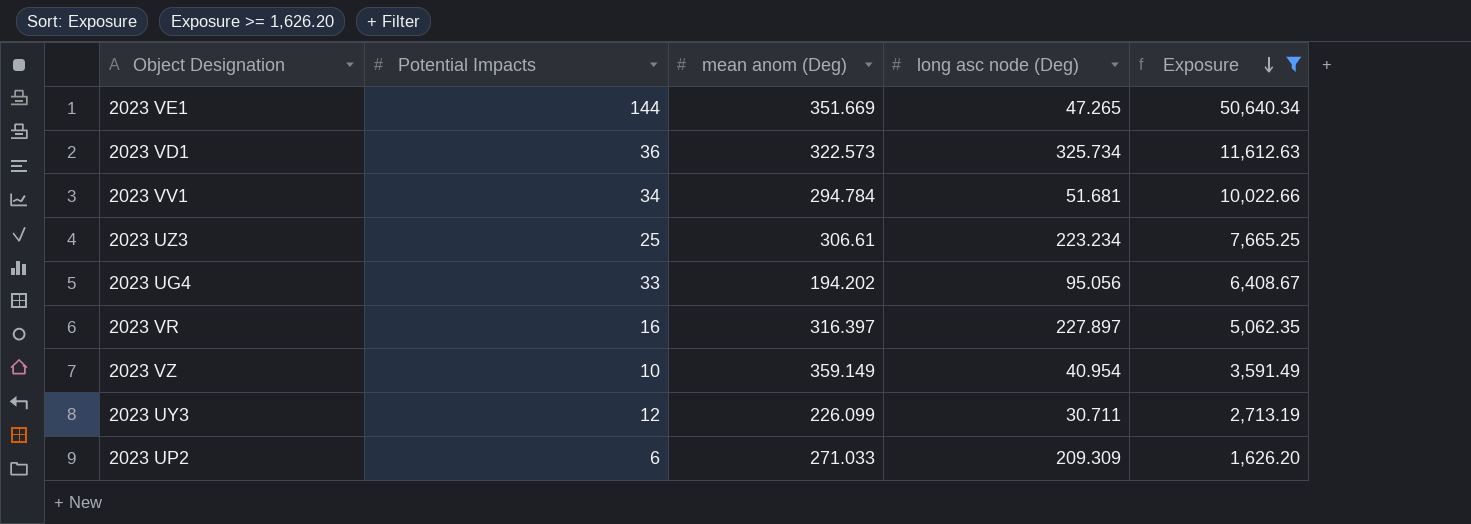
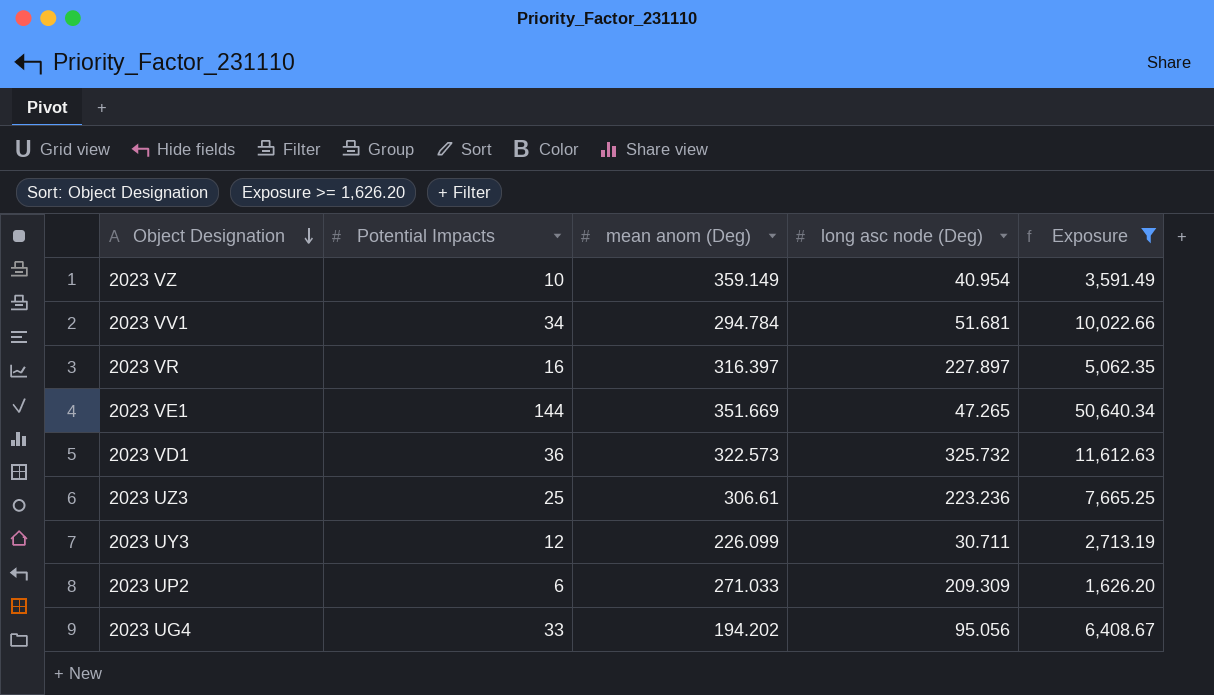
row order: Exposure descending -> Object Designation descending
2023 VD1 | long asc node (Deg): 325.734 -> 325.732
2023 UZ3 | long asc node (Deg): 223.234 -> 223.236

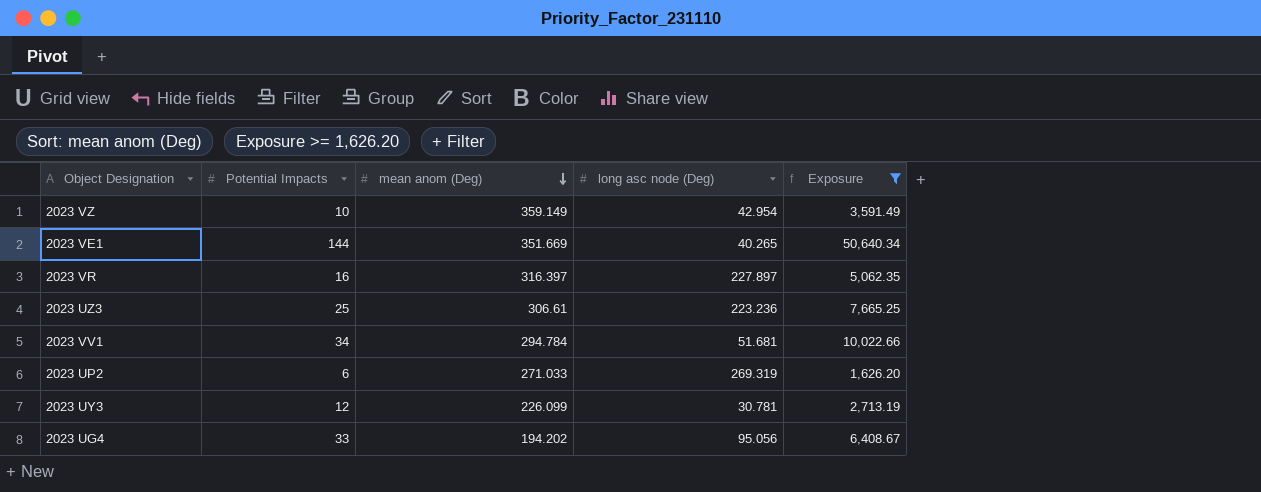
row order: Object Designation descending -> mean anom (Deg) descending
row 2023 VD1: 36 | 322.573 | 325.732 | 11,612.63 -> none
2023 VZ | long asc node (Deg): 40.954 -> 42.954
2023 VE1 | long asc node (Deg): 47.265 -> 40.265
2023 UP2 | long asc node (Deg): 209.309 -> 269.319
2023 UY3 | long asc node (Deg): 30.711 -> 30.781

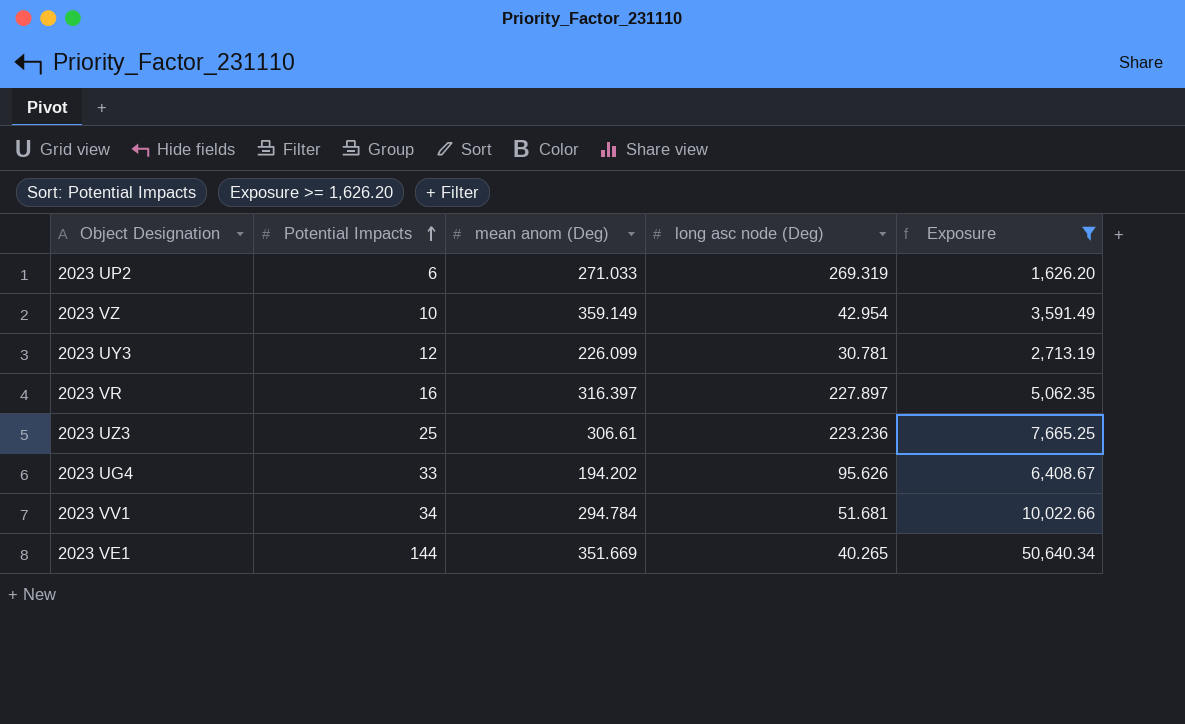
row order: mean anom (Deg) descending -> Potential Impacts ascending
2023 UG4 | long asc node (Deg): 95.056 -> 95.626

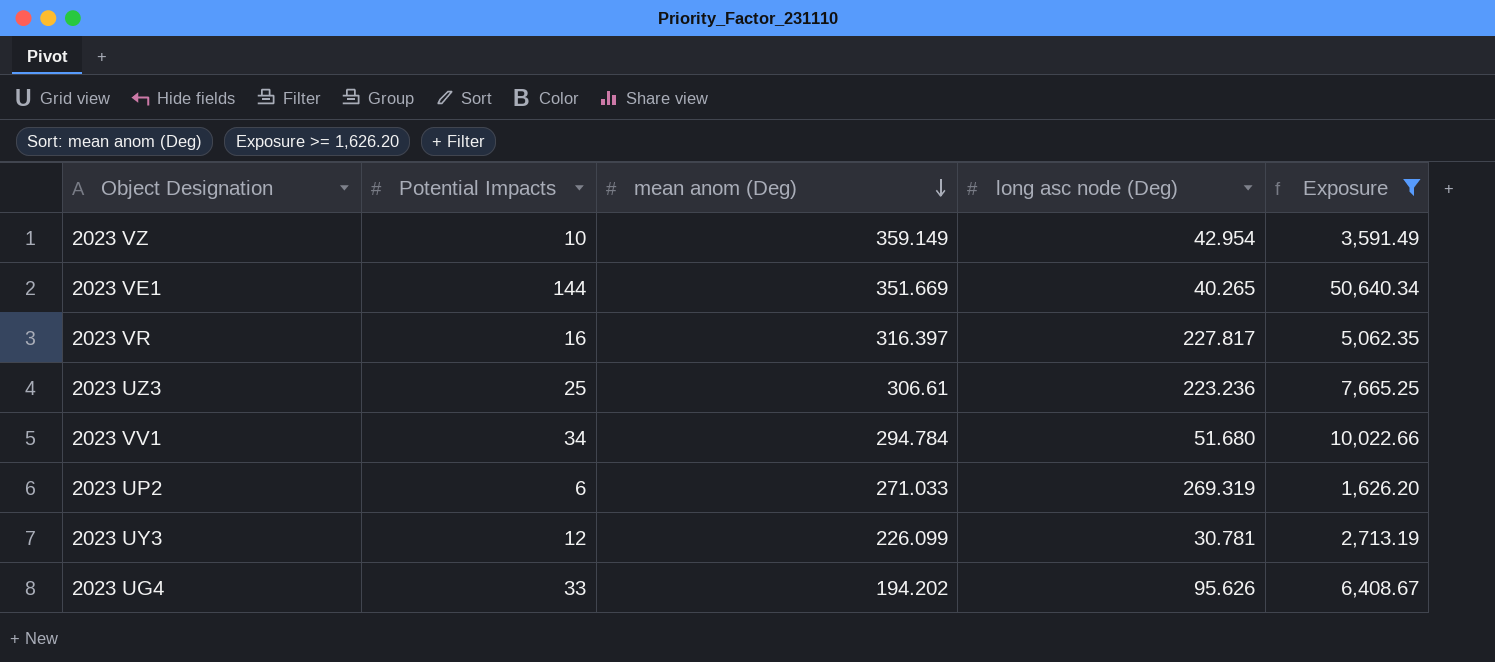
row order: Potential Impacts ascending -> mean anom (Deg) descending
2023 VR | long asc node (Deg): 227.897 -> 227.817
2023 VV1 | long asc node (Deg): 51.681 -> 51.680

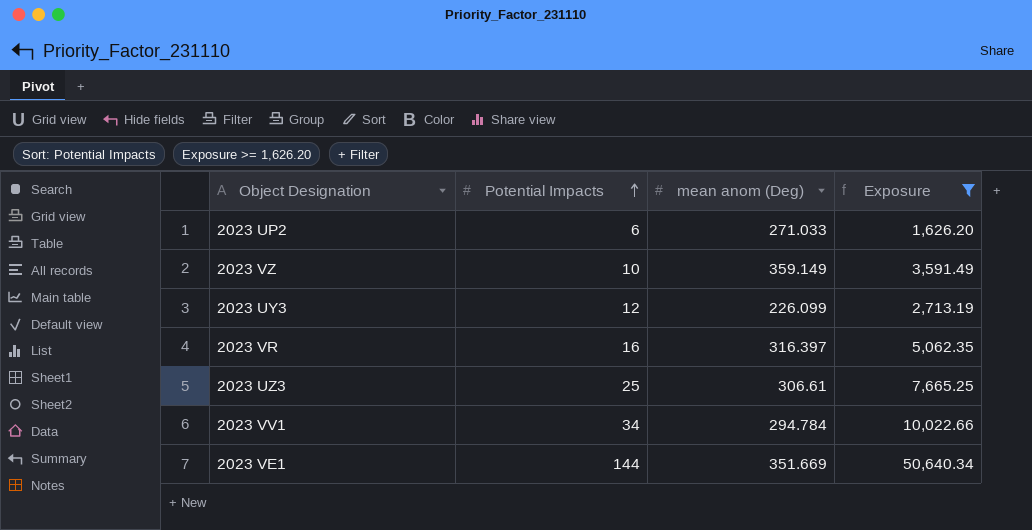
row order: mean anom (Deg) descending -> Potential Impacts ascending
column long asc node (Deg) | position: 4 -> none
row 2023 UG4: 33 | 194.202 | 95.626 | 6,408.67 -> none

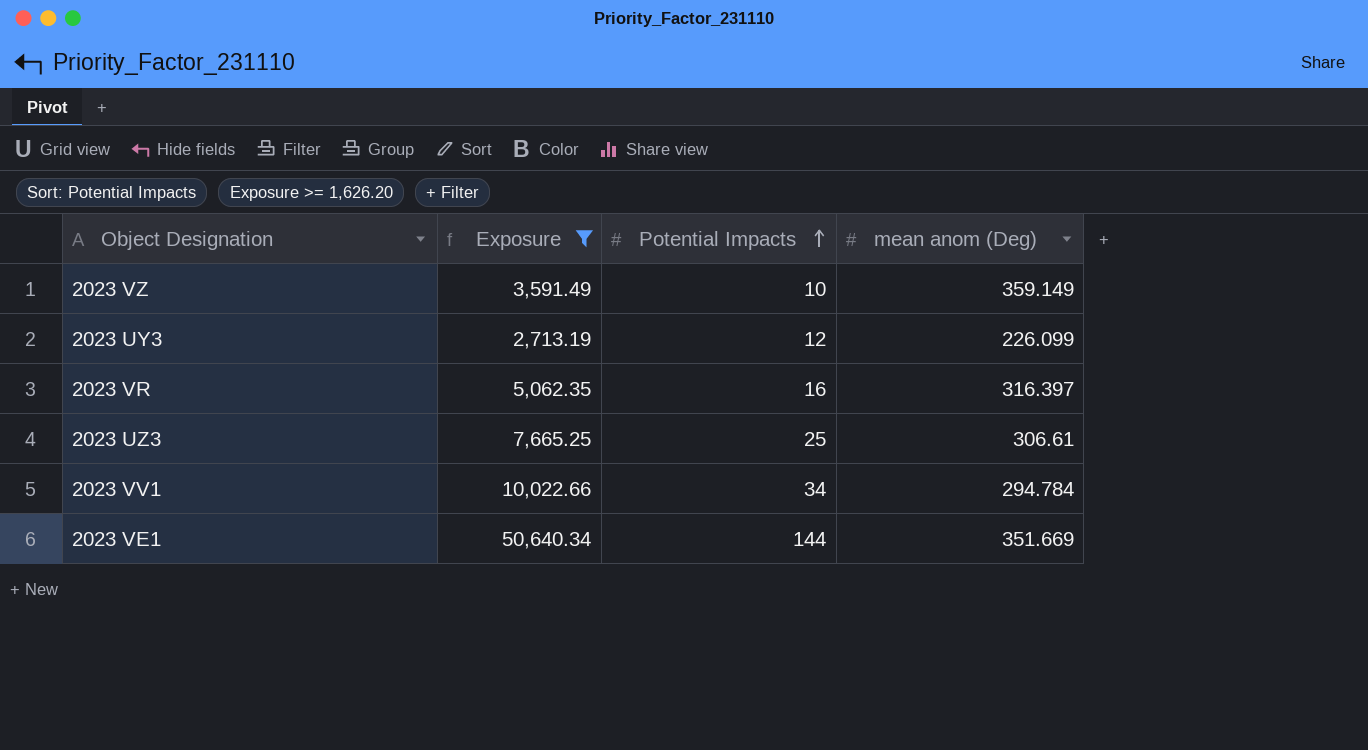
column Exposure | position: 4 -> 2
row 2023 UP2: 6 | 271.033 | 1,626.20 -> none

